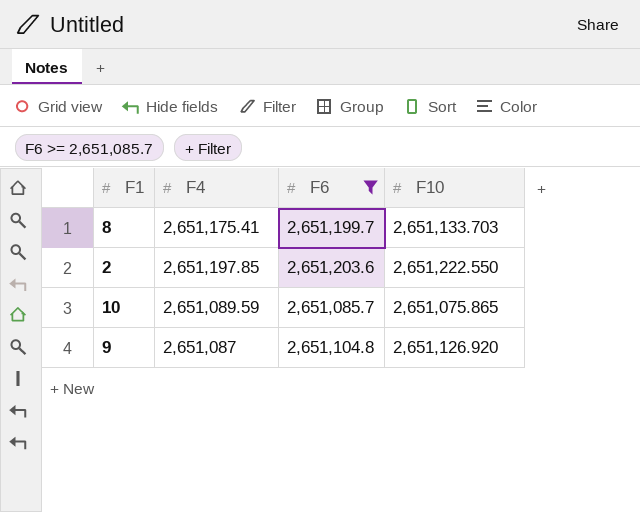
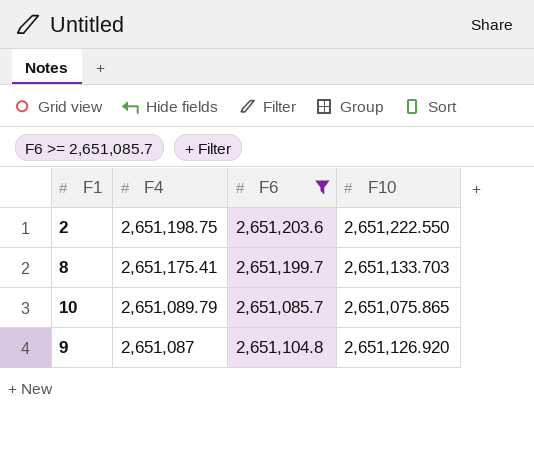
row order: none -> F4 descending
2 | F4: 2,651,197.85 -> 2,651,198.75
10 | F4: 2,651,089.59 -> 2,651,089.79

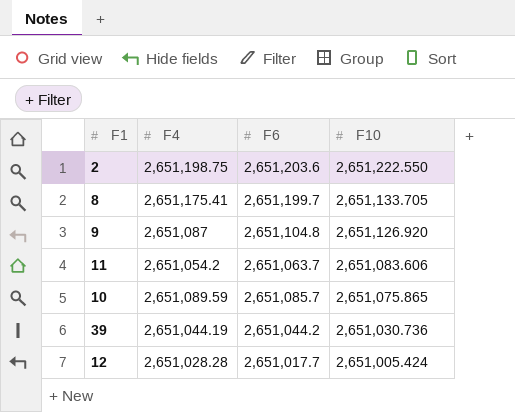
filter: F6 >= 2,651,085.7 -> none
row order: F4 descending -> F10 descending
8 | F10: 2,651,133.703 -> 2,651,133.705
10 | F4: 2,651,089.79 -> 2,651,089.59

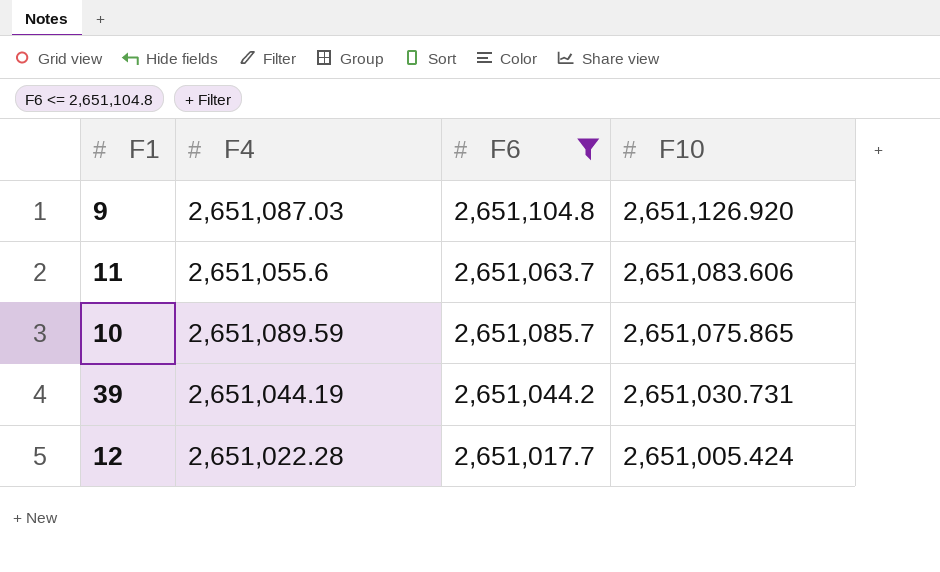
filter: none -> F6 <= 2,651,104.8
9 | F4: 2,651,087 -> 2,651,087.03
11 | F4: 2,651,054.2 -> 2,651,055.6
39 | F10: 2,651,030.736 -> 2,651,030.731
12 | F4: 2,651,028.28 -> 2,651,022.28

